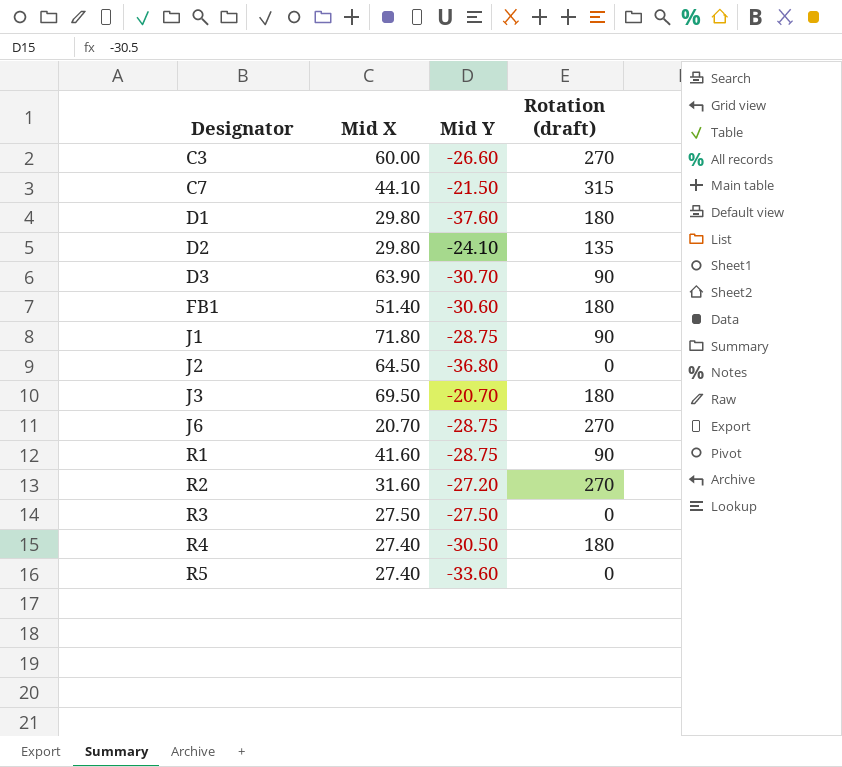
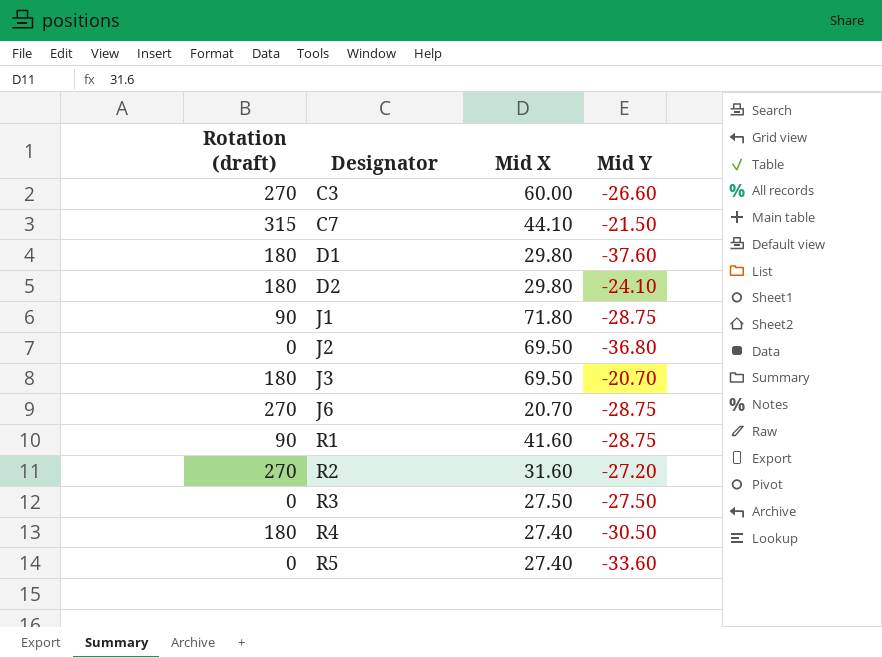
column Rotation (draft) | position: 4 -> 1
row D3: 63.90 | -30.70 | 90 -> none
row FB1: 51.40 | -30.60 | 180 -> none
D2 | Rotation (draft): 135 -> 180
J2 | Mid X: 64.50 -> 69.50

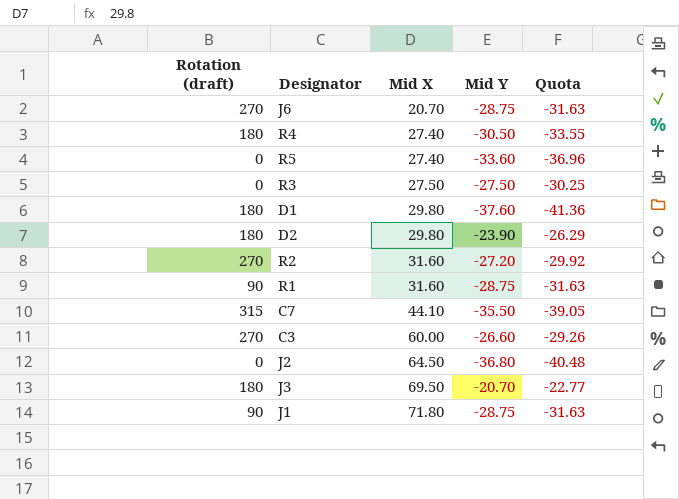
row order: Designator ascending -> Mid X ascending
column Quota | formula: none -> [Mid Y] * 1.1
D2 | Mid Y: -24.10 -> -23.90
R1 | Mid X: 41.60 -> 31.60
C7 | Mid Y: -21.50 -> -35.50
J2 | Mid X: 69.50 -> 64.50

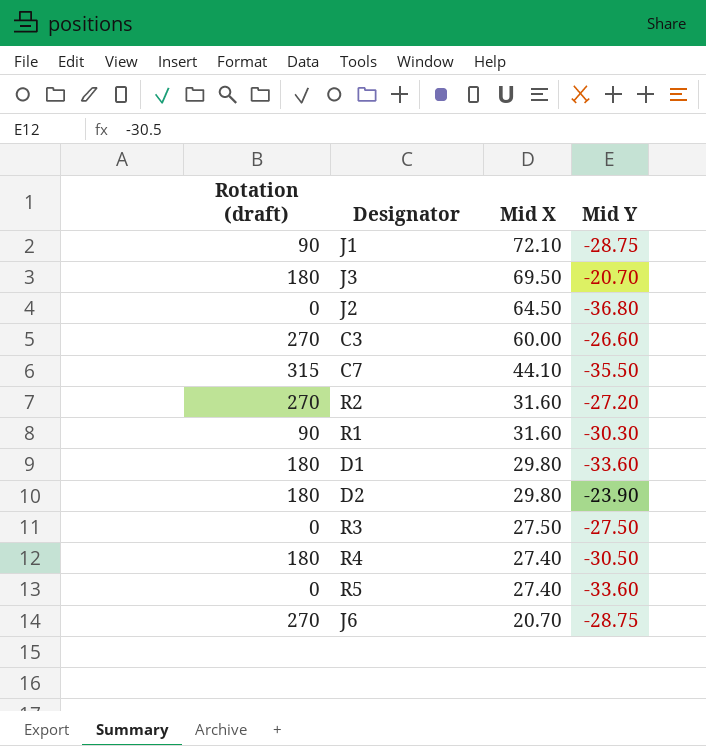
row order: Mid X ascending -> Mid X descending
column Quota | formula: [Mid Y] * 1.1 -> none
J1 | Mid X: 71.80 -> 72.10
R1 | Mid Y: -28.75 -> -30.30
D1 | Mid Y: -37.60 -> -33.60

